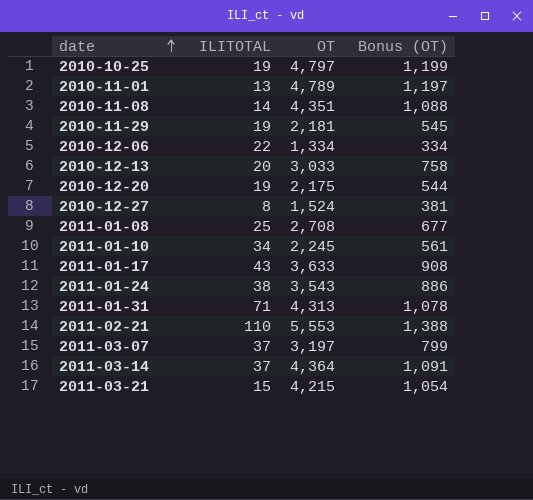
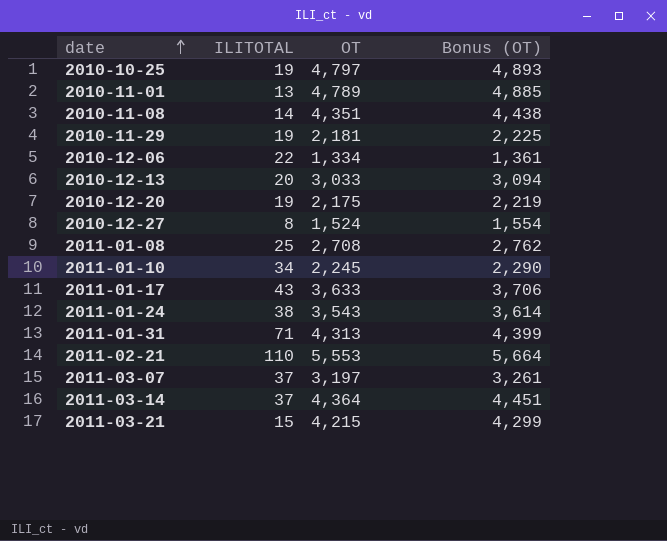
column Bonus (OT) | formula: [OT] * 0.25 -> [OT] * 1.02

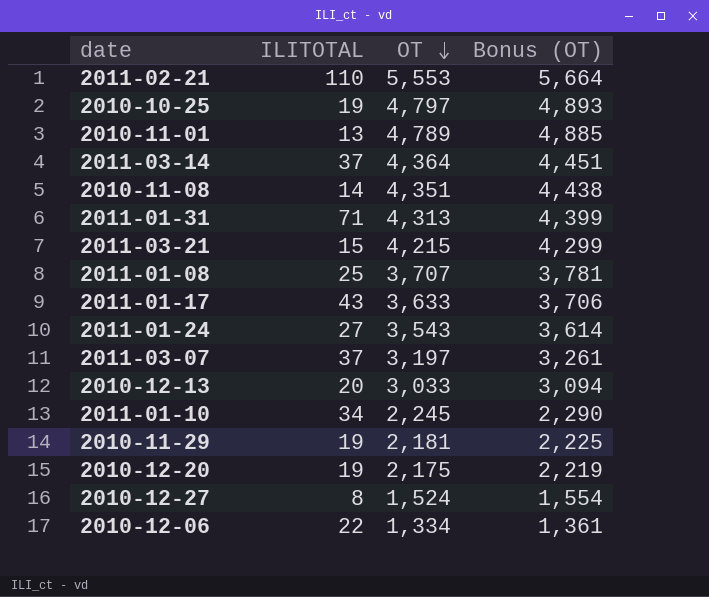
row order: date ascending -> OT descending
2011-01-08 | OT: 2,708 -> 3,707
2011-01-08 | Bonus (OT): 2,762 -> 3,781
2011-01-24 | ILITOTAL: 38 -> 27

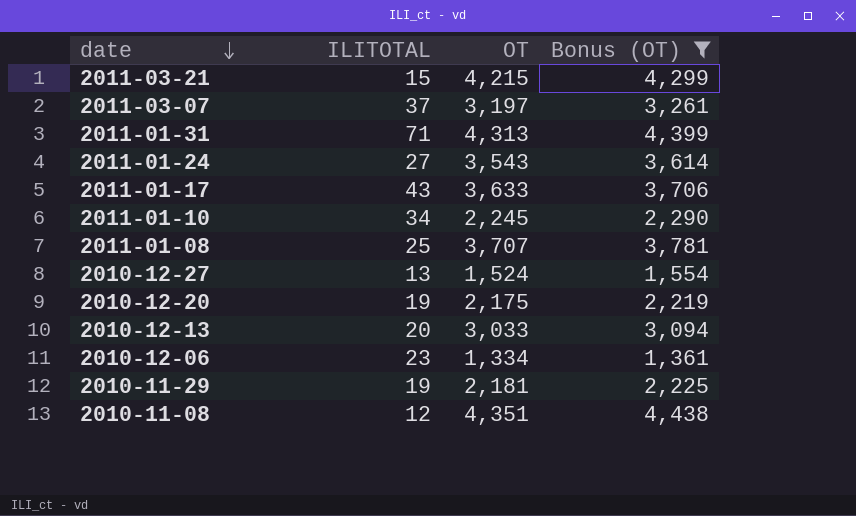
filter: none -> Bonus (OT) <= 4,438
row order: OT descending -> date descending
2010-12-27 | ILITOTAL: 8 -> 13
2010-12-06 | ILITOTAL: 22 -> 23
2010-11-08 | ILITOTAL: 14 -> 12

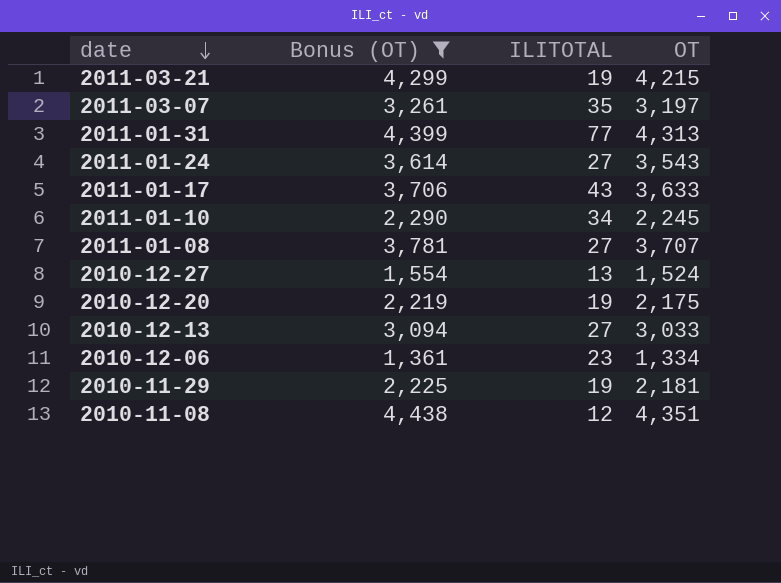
column Bonus (OT) | position: 4 -> 2
2011-03-21 | ILITOTAL: 15 -> 19
2011-03-07 | ILITOTAL: 37 -> 35
2011-01-31 | ILITOTAL: 71 -> 77
2011-01-08 | ILITOTAL: 25 -> 27
2010-12-13 | ILITOTAL: 20 -> 27

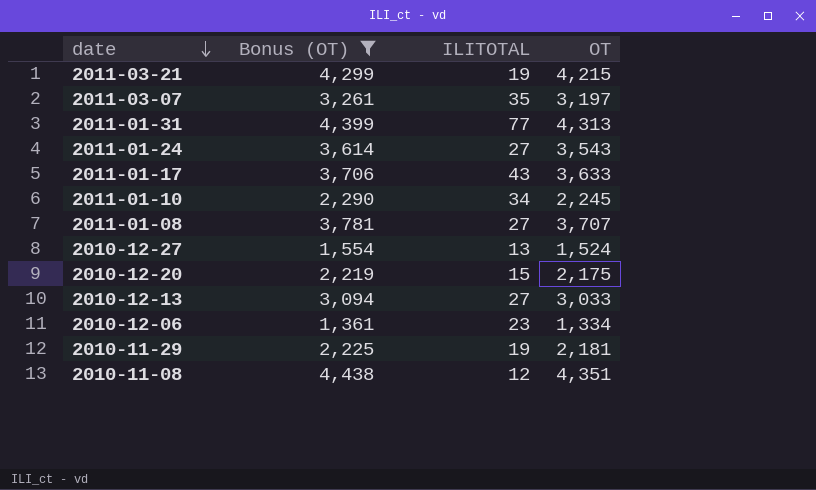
2010-12-20 | ILITOTAL: 19 -> 15

